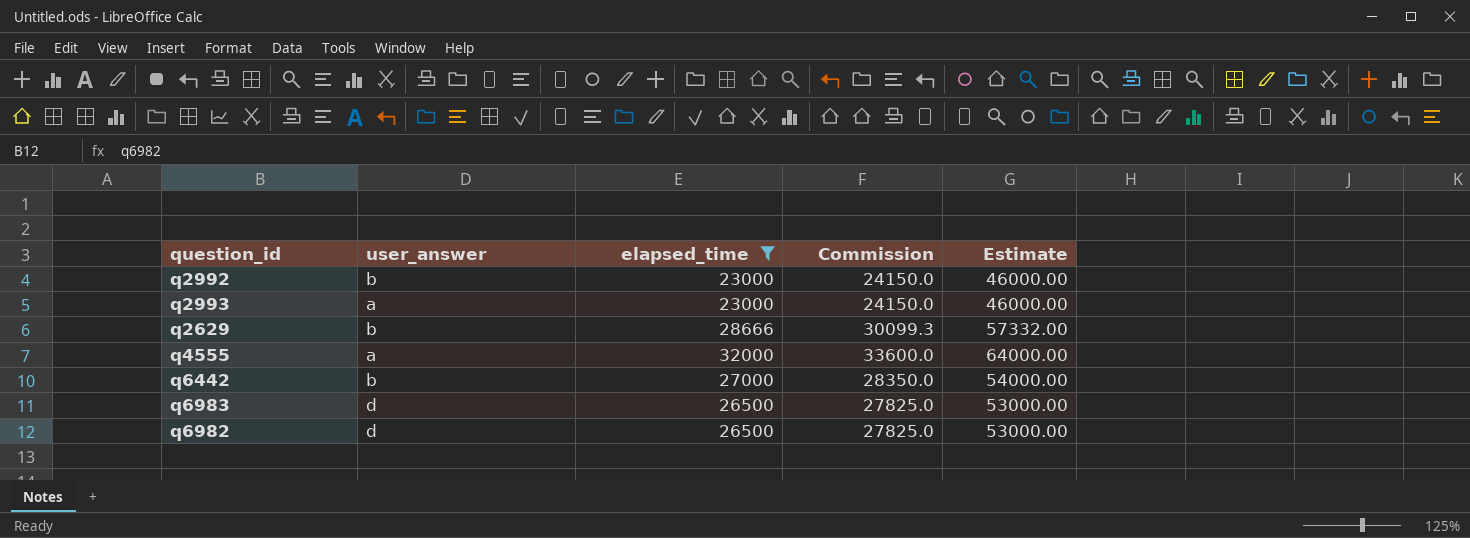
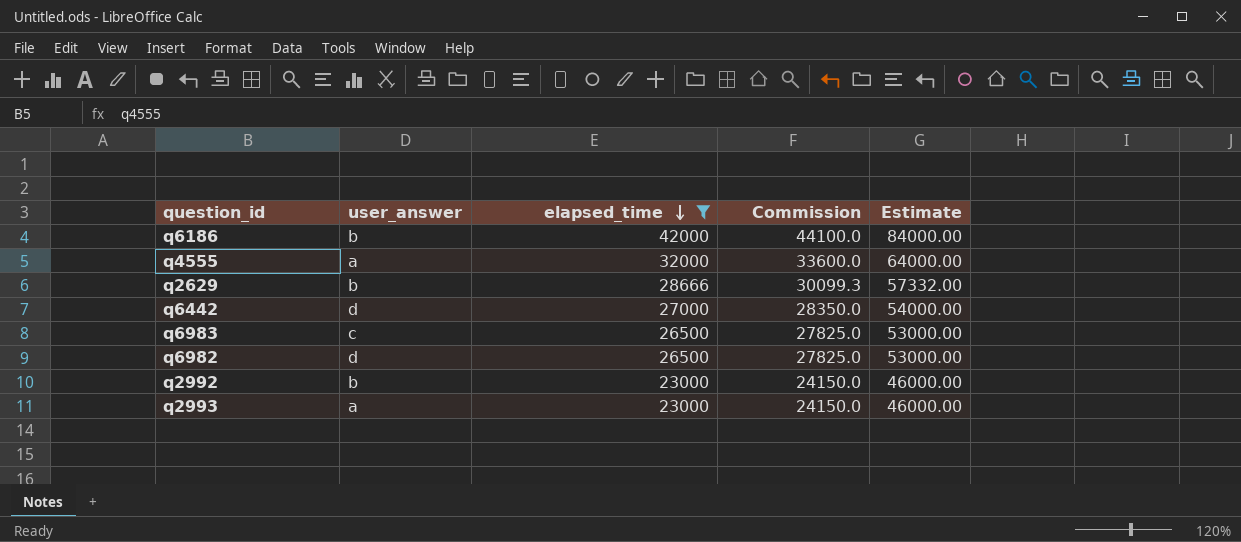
row order: none -> elapsed_time descending
row q6186: none -> b | 42000 | 44100.0 | 84000.00
q6442 | user_answer: b -> d
q6983 | user_answer: d -> c

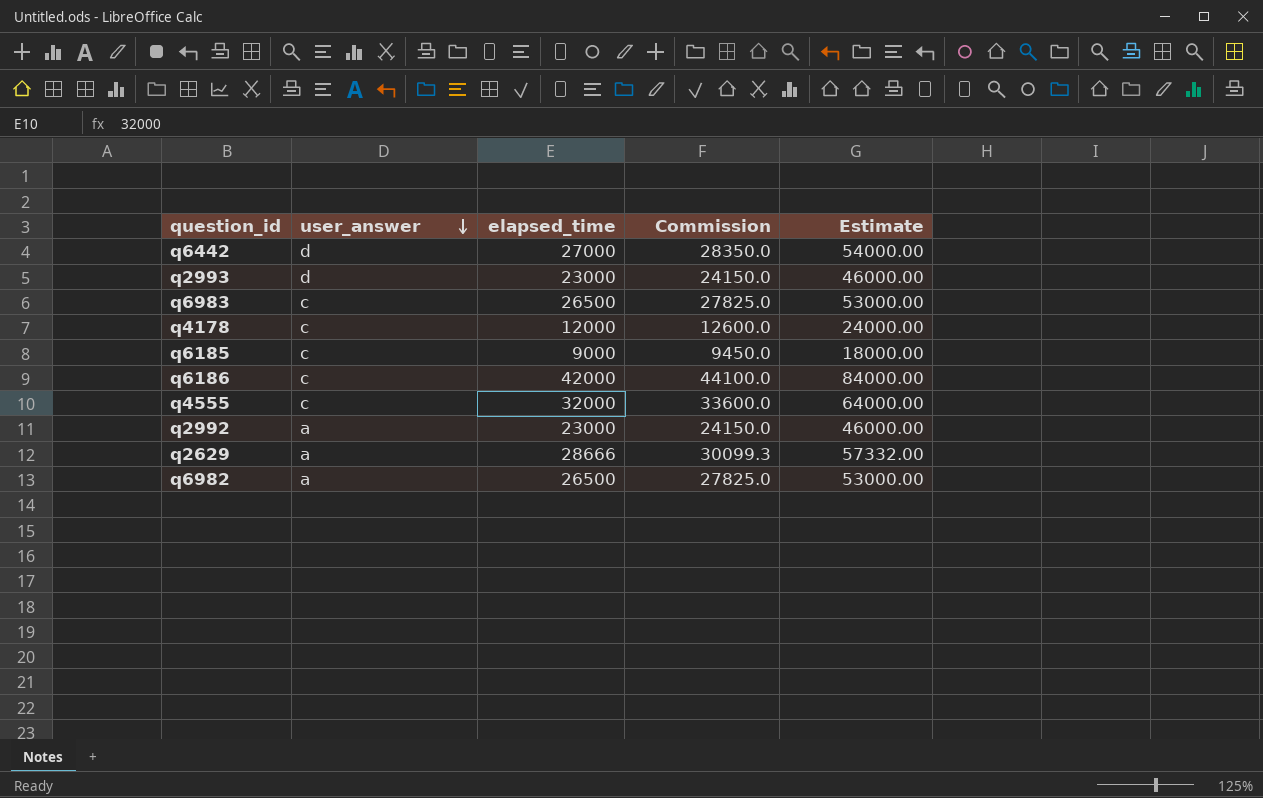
filter: elapsed_time >= 23000 -> none
row order: elapsed_time descending -> user_answer descending
q2993 | user_answer: a -> d
q6186 | user_answer: b -> c
q4555 | user_answer: a -> c
q2992 | user_answer: b -> a
q2629 | user_answer: b -> a
q6982 | user_answer: d -> a

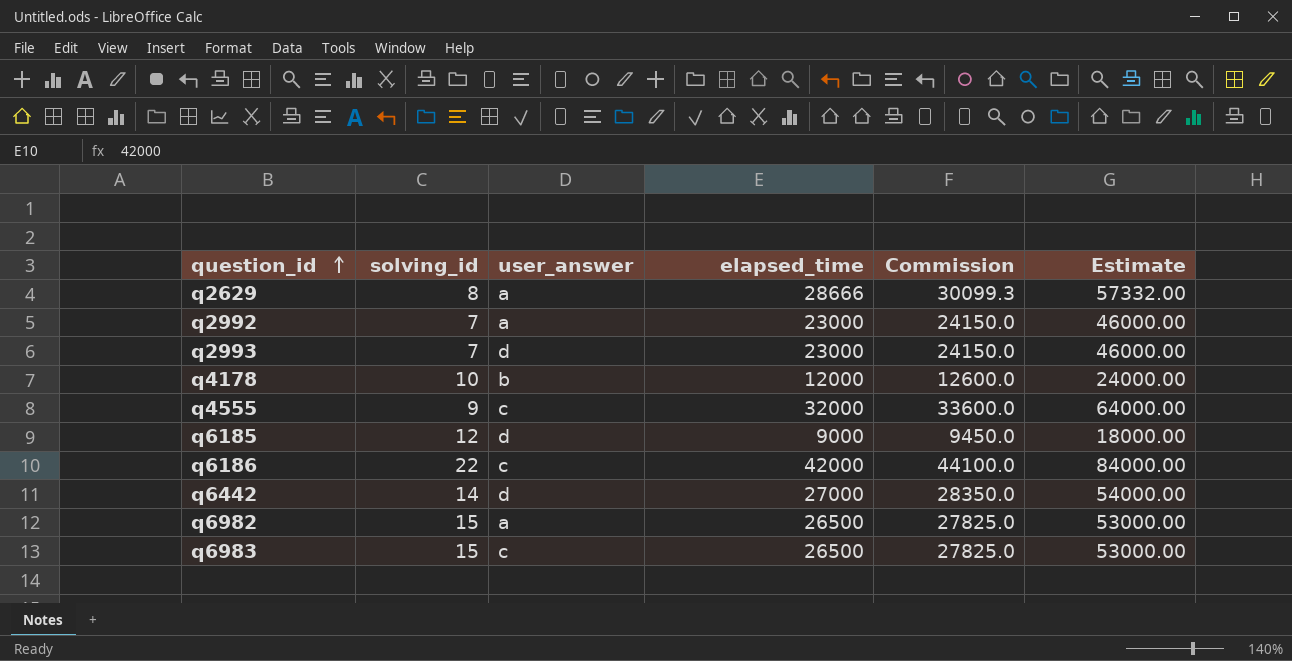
row order: user_answer descending -> question_id ascending
column solving_id | position: none -> 2
q4178 | user_answer: c -> b
q6185 | user_answer: c -> d

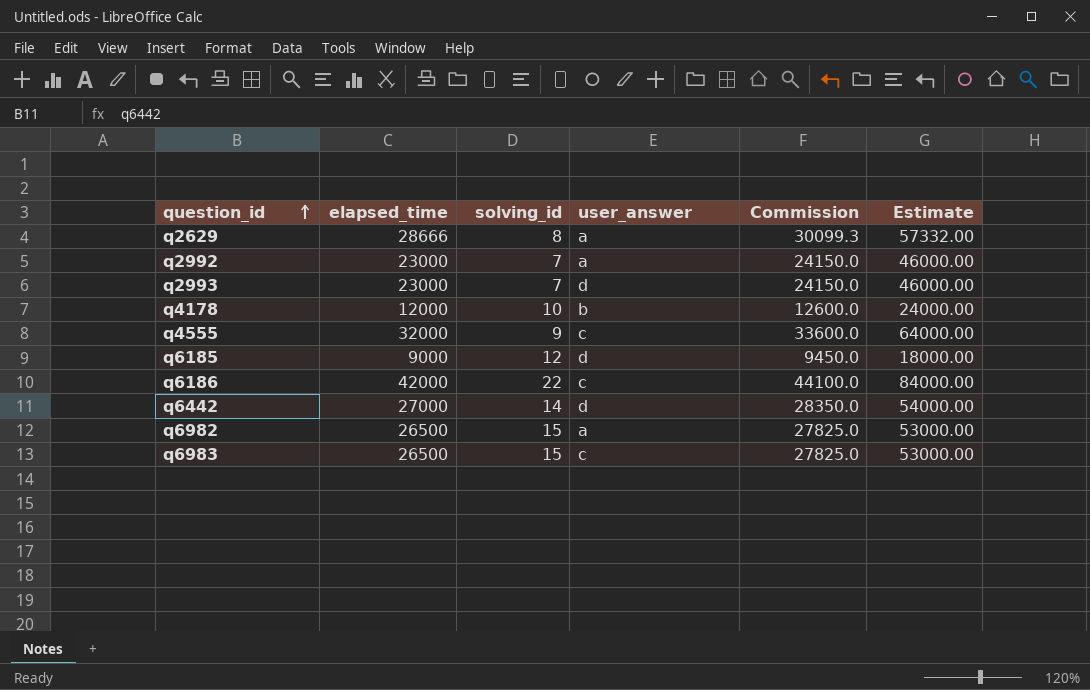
column elapsed_time | position: 4 -> 2

